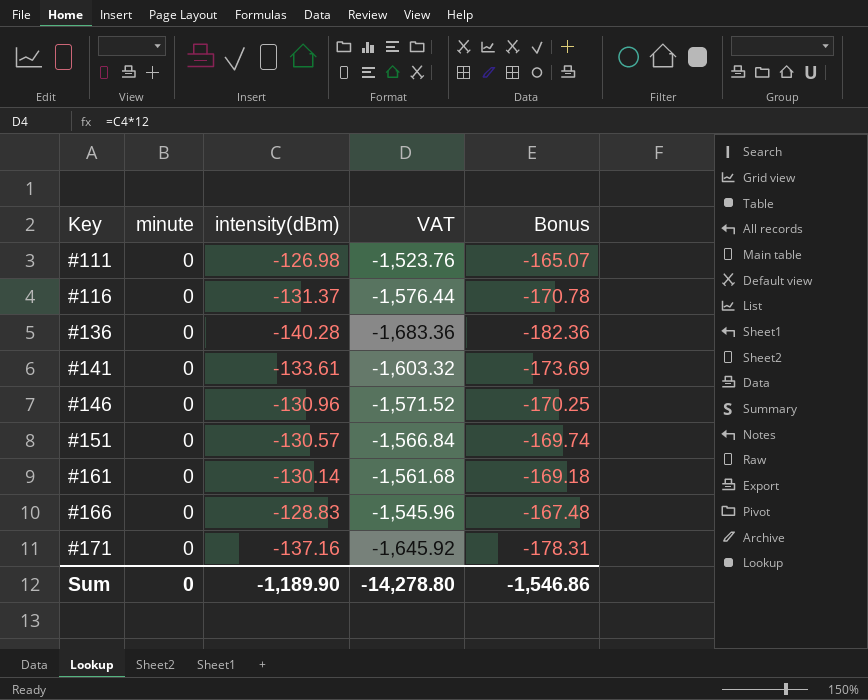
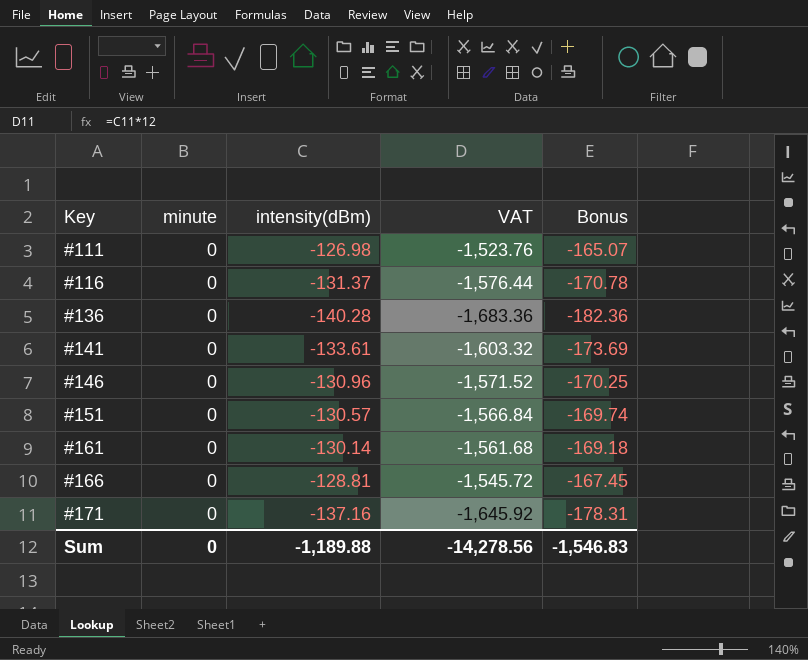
#166 | intensity(dBm): -128.83 -> -128.81
#166 | VAT: -1,545.96 -> -1,545.72
#166 | Bonus: -167.48 -> -167.45
Sum | intensity(dBm): -1,189.90 -> -1,189.88
Sum | VAT: -14,278.80 -> -14,278.56
Sum | Bonus: -1,546.86 -> -1,546.83

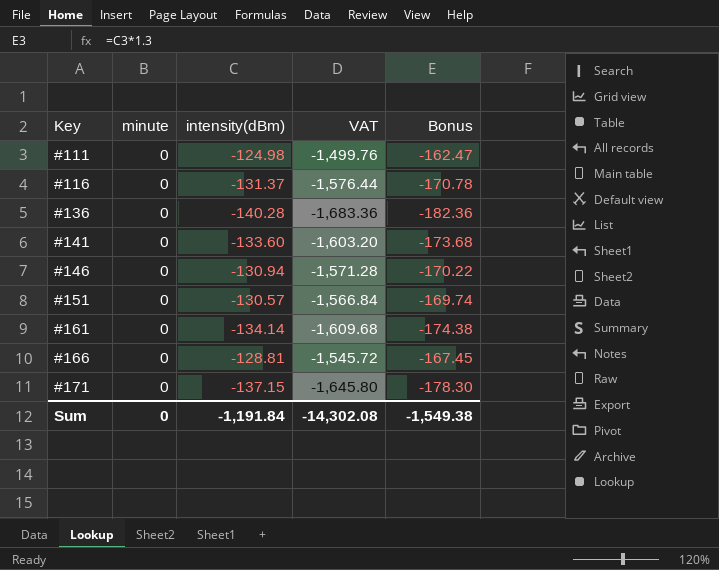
#111 | intensity(dBm): -126.98 -> -124.98
#111 | VAT: -1,523.76 -> -1,499.76
#111 | Bonus: -165.07 -> -162.47
#141 | intensity(dBm): -133.61 -> -133.60
#141 | VAT: -1,603.32 -> -1,603.20
#141 | Bonus: -173.69 -> -173.68
#146 | intensity(dBm): -130.96 -> -130.94
#146 | VAT: -1,571.52 -> -1,571.28
#146 | Bonus: -170.25 -> -170.22
#161 | intensity(dBm): -130.14 -> -134.14
#161 | VAT: -1,561.68 -> -1,609.68
#161 | Bonus: -169.18 -> -174.38
#171 | intensity(dBm): -137.16 -> -137.15
#171 | VAT: -1,645.92 -> -1,645.80
#171 | Bonus: -178.31 -> -178.30
Sum | intensity(dBm): -1,189.88 -> -1,191.84
Sum | VAT: -14,278.56 -> -14,302.08
Sum | Bonus: -1,546.83 -> -1,549.38

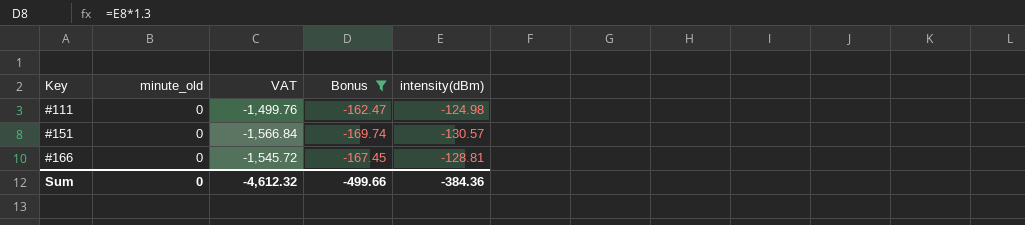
filter: none -> Bonus >= -169.74
column name: minute -> minute_old
column intensity(dBm) | position: 3 -> 5
Sum | VAT: -14,302.08 -> -4,612.32
Sum | Bonus: -1,549.38 -> -499.66
Sum | intensity(dBm): -1,191.84 -> -384.36

